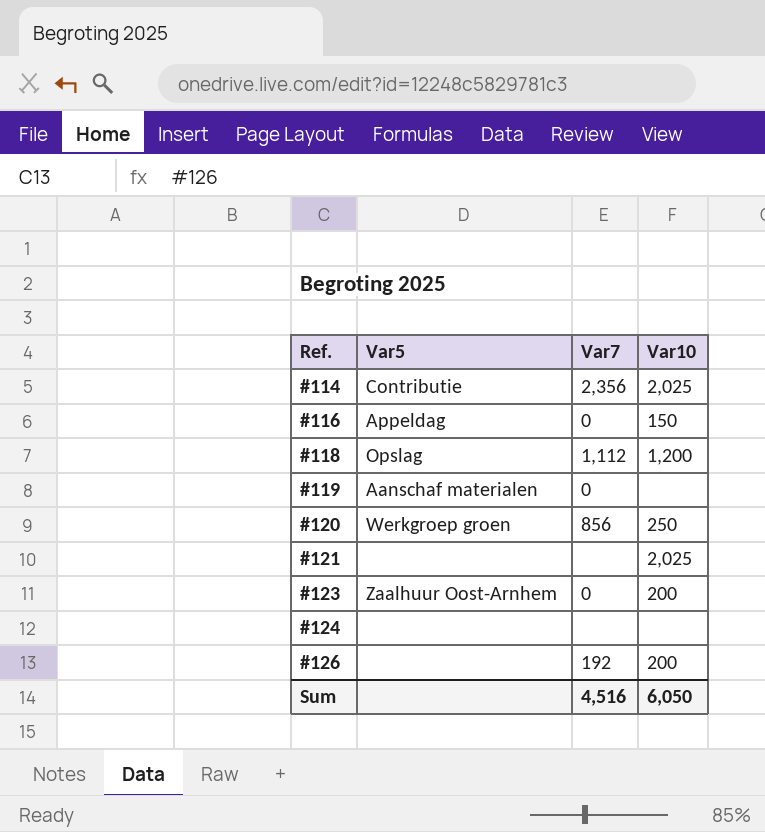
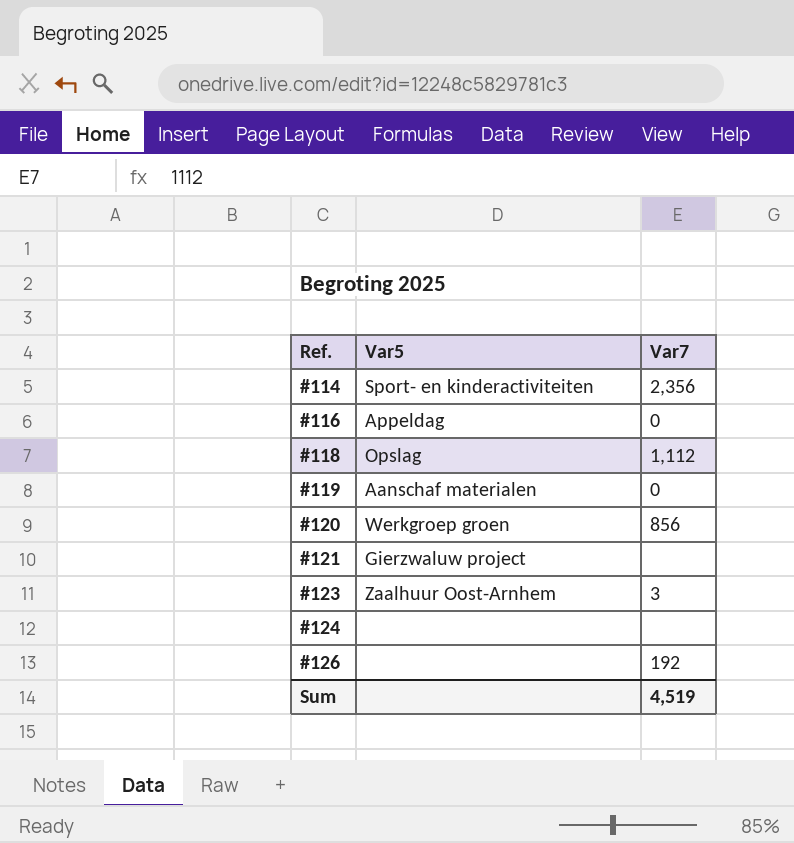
column Var10 | position: 4 -> none
#114 | Var5: Contributie -> Sport- en kinderactiviteiten
#121 | Var5: none -> Gierzwaluw project
#123 | Var7: 0 -> 3
Sum | Var7: 4,516 -> 4,519

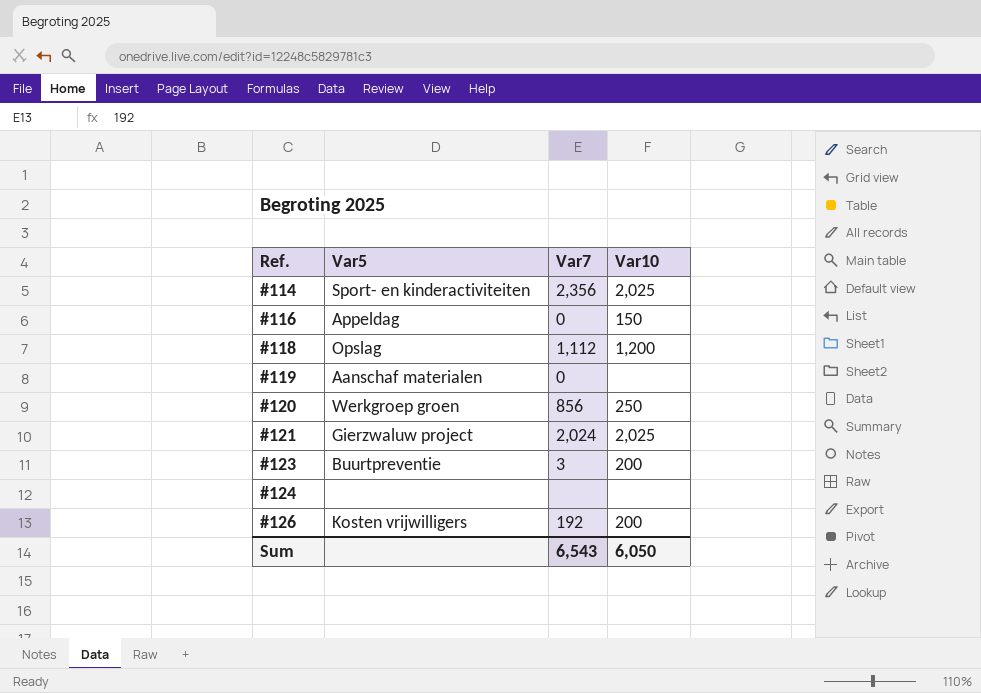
column Var10 | position: none -> 4
#121 | Var7: none -> 2,024
#123 | Var5: Zaalhuur Oost-Arnhem -> Buurtpreventie
#126 | Var5: none -> Kosten vrijwilligers
Sum | Var7: 4,519 -> 6,543

